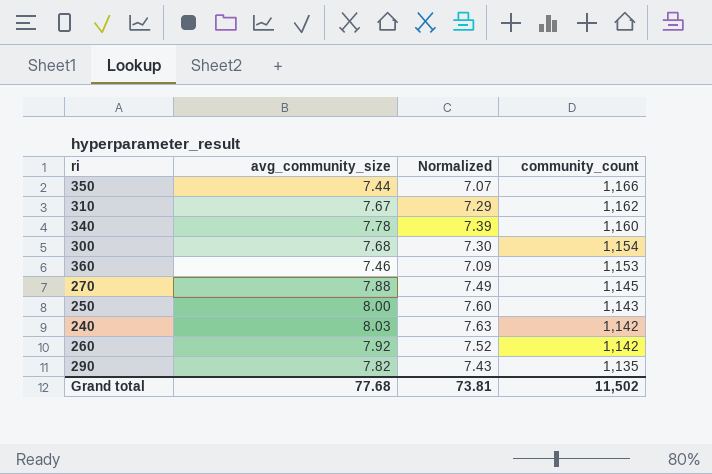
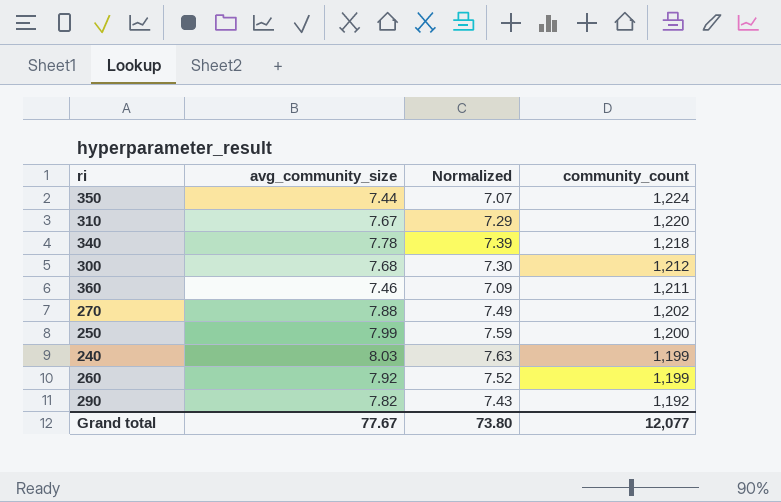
350 | community_count: 1,166 -> 1,224
310 | community_count: 1,162 -> 1,220
340 | community_count: 1,160 -> 1,218
300 | community_count: 1,154 -> 1,212
360 | community_count: 1,153 -> 1,211
270 | community_count: 1,145 -> 1,202
250 | avg_community_size: 8.00 -> 7.99
250 | Normalized: 7.60 -> 7.59
250 | community_count: 1,143 -> 1,200
240 | community_count: 1,142 -> 1,199
260 | community_count: 1,142 -> 1,199
290 | community_count: 1,135 -> 1,192
Grand total | avg_community_size: 77.68 -> 77.67
Grand total | Normalized: 73.81 -> 73.80
Grand total | community_count: 11,502 -> 12,077

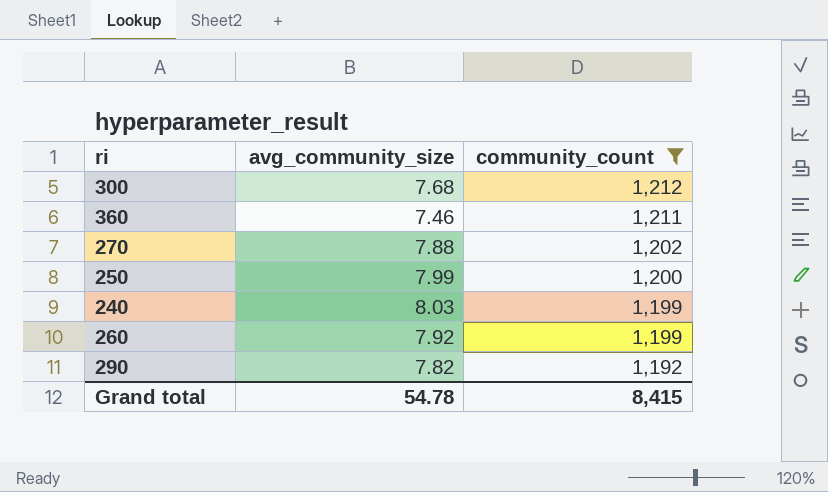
filter: none -> community_count <= 1,212
column Normalized | formula: [avg_community_size] * 0.95 -> none
Grand total | avg_community_size: 77.67 -> 54.78
Grand total | community_count: 12,077 -> 8,415

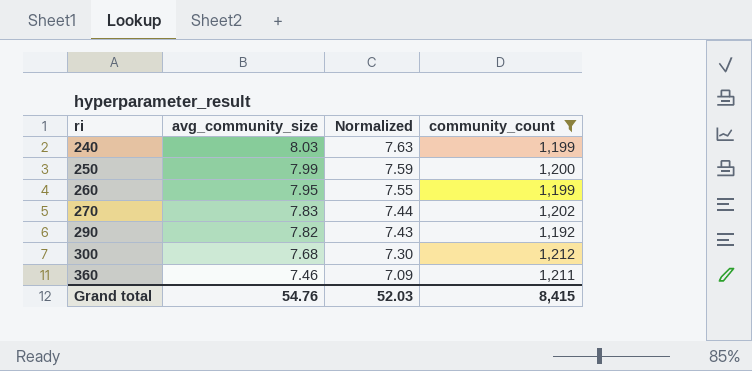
row order: community_count descending -> ri ascending
column Normalized | formula: none -> [avg_community_size] * 0.95
260 | avg_community_size: 7.92 -> 7.95
270 | avg_community_size: 7.88 -> 7.83
Grand total | avg_community_size: 54.78 -> 54.76

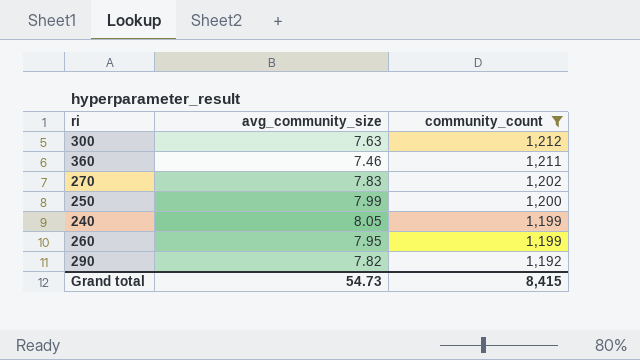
row order: ri ascending -> community_count descending
column Normalized | formula: [avg_community_size] * 0.95 -> none
300 | avg_community_size: 7.68 -> 7.63
240 | avg_community_size: 8.03 -> 8.05
Grand total | avg_community_size: 54.76 -> 54.73

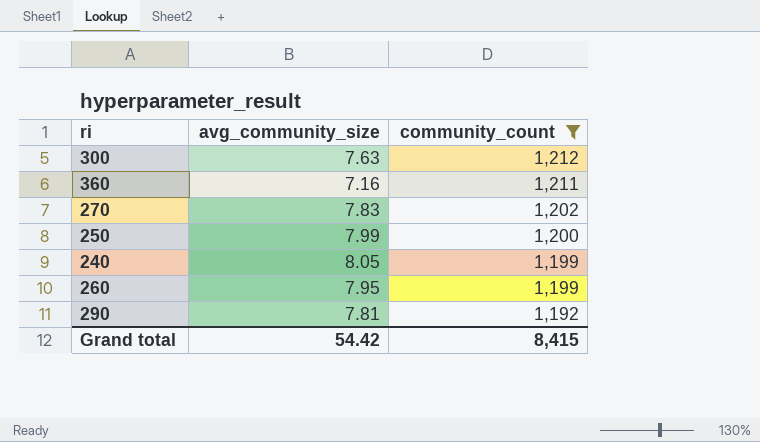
360 | avg_community_size: 7.46 -> 7.16
290 | avg_community_size: 7.82 -> 7.81
Grand total | avg_community_size: 54.73 -> 54.42

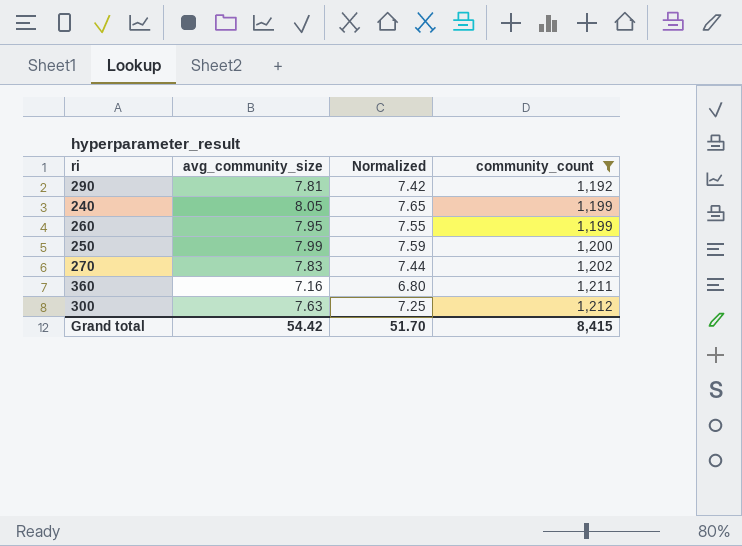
row order: community_count descending -> community_count ascending
column Normalized | formula: none -> [avg_community_size] * 0.95

